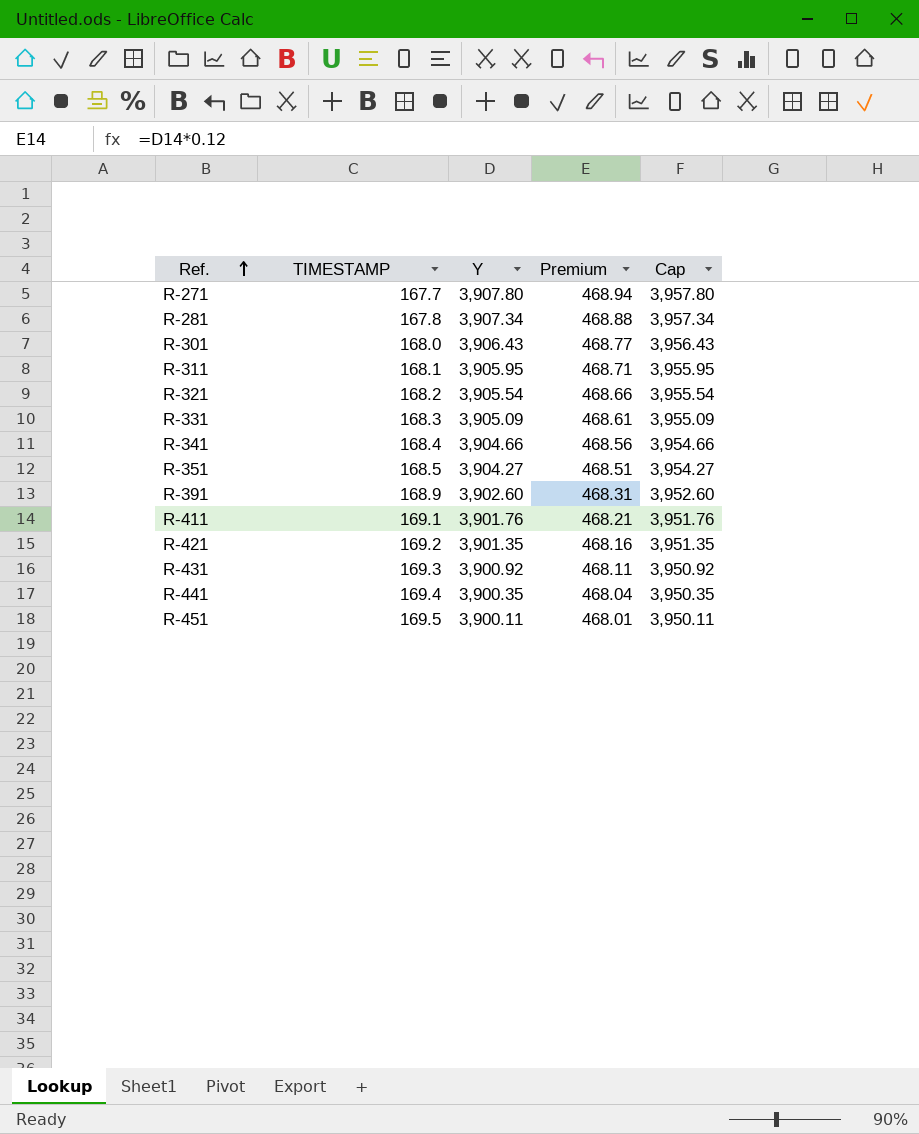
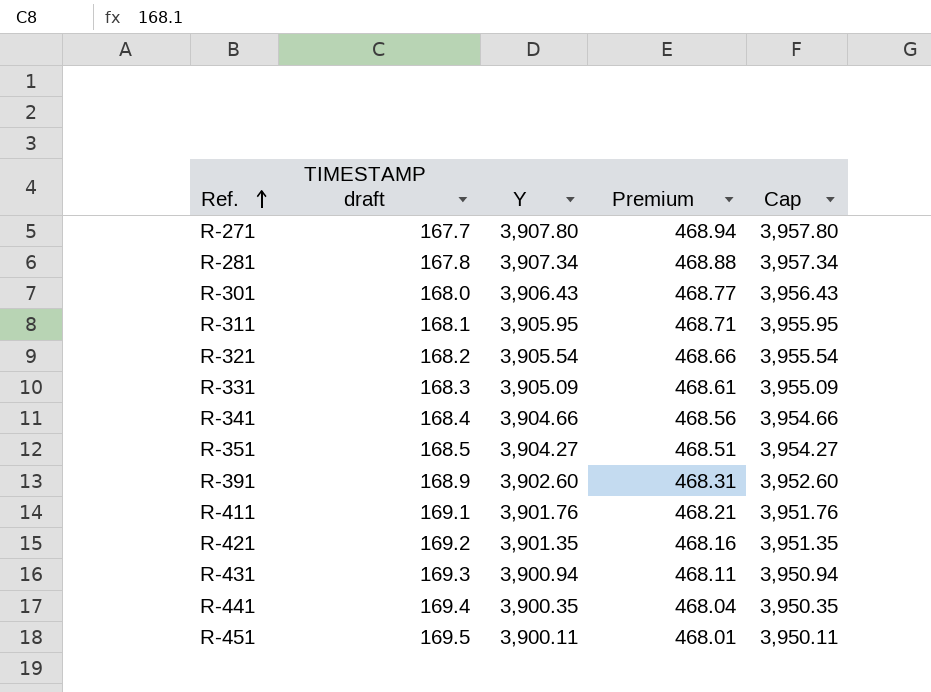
column name: TIMESTAMP -> TIMESTAMP draft
R-431 | Y: 3,900.92 -> 3,900.94
R-431 | Cap: 3,950.92 -> 3,950.94

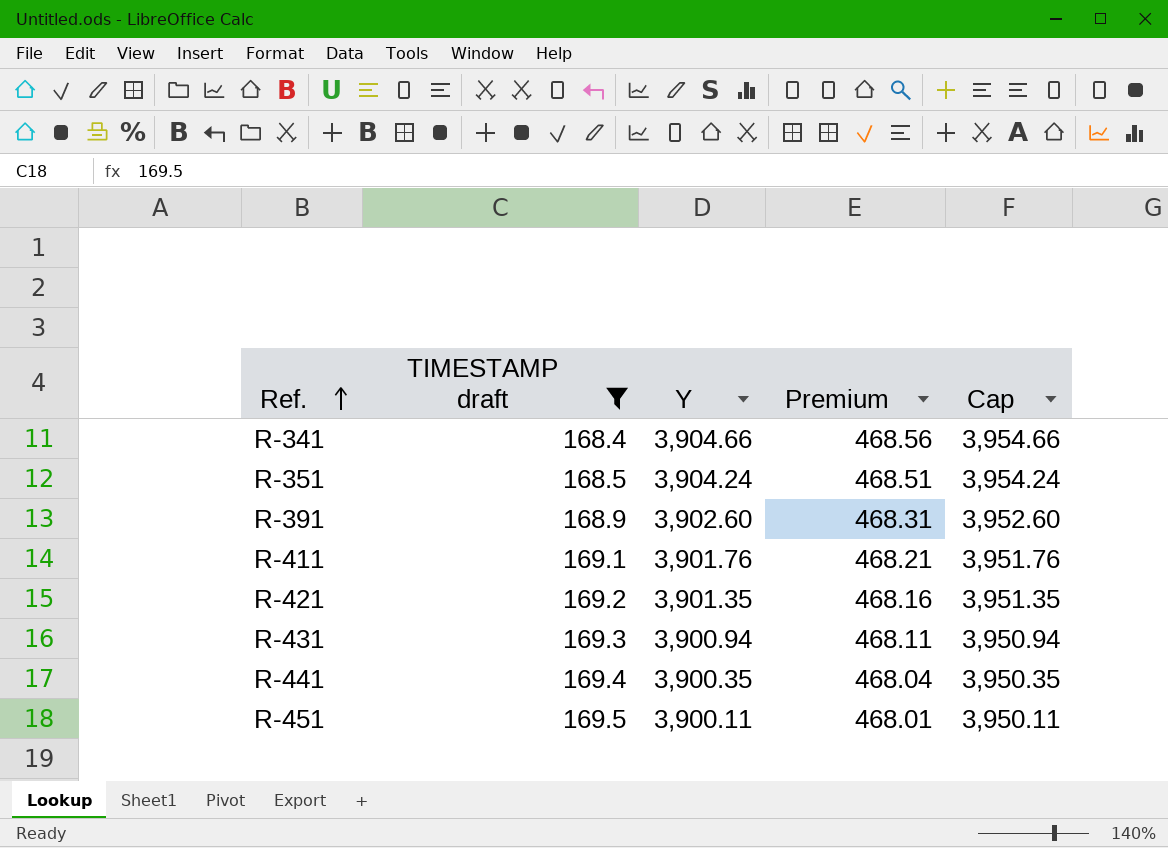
filter: none -> TIMESTAMP draft >= 168.4
R-351 | Y: 3,904.27 -> 3,904.24
R-351 | Cap: 3,954.27 -> 3,954.24

